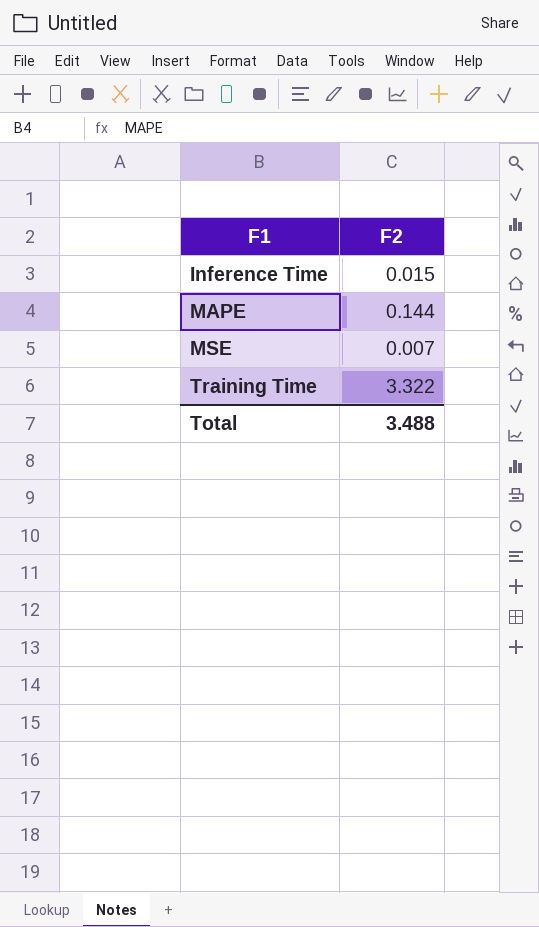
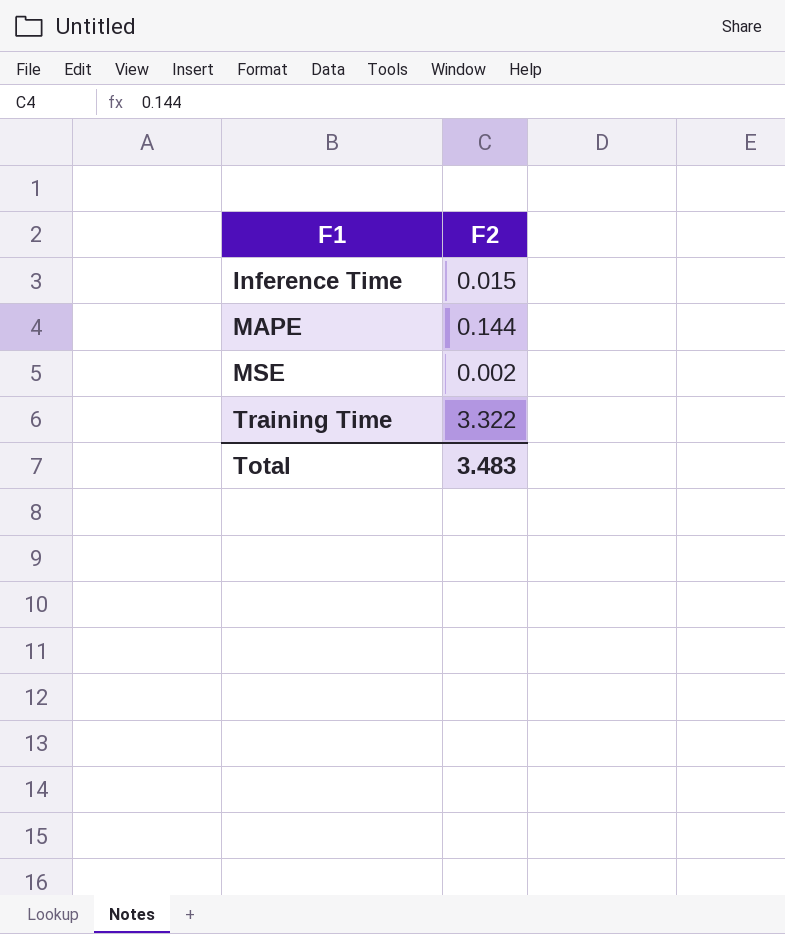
MSE | F2: 0.007 -> 0.002
Total | F2: 3.488 -> 3.483

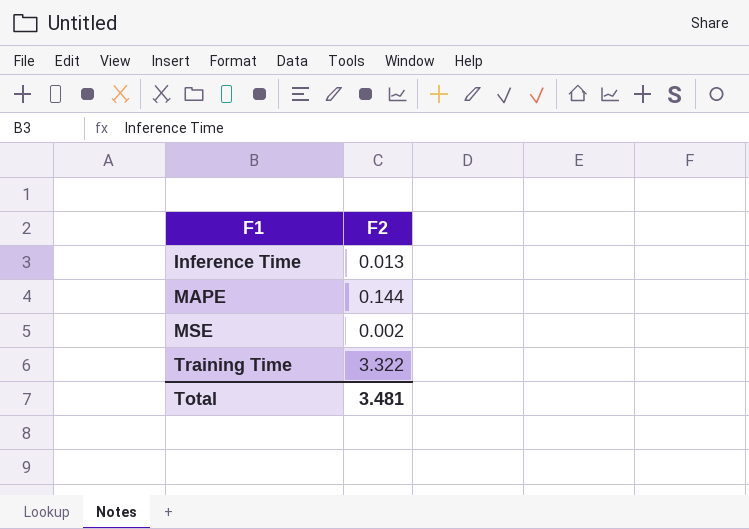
Inference Time | F2: 0.015 -> 0.013
Total | F2: 3.483 -> 3.481

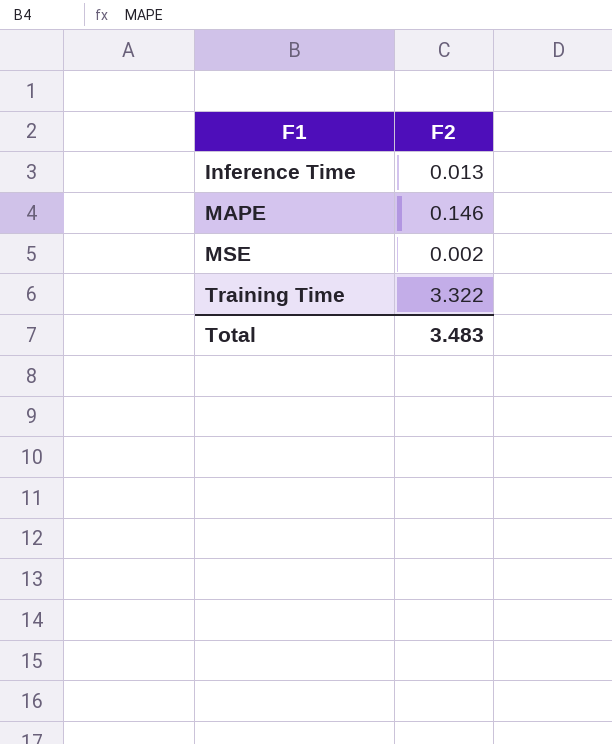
MAPE | F2: 0.144 -> 0.146
Total | F2: 3.481 -> 3.483

